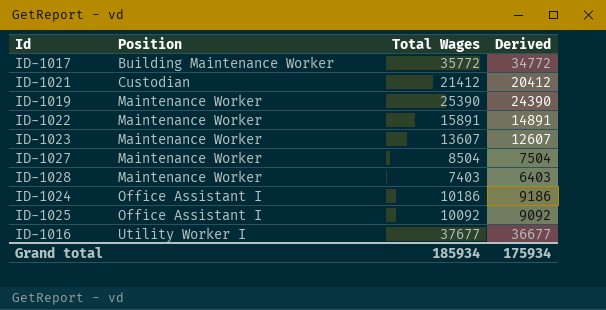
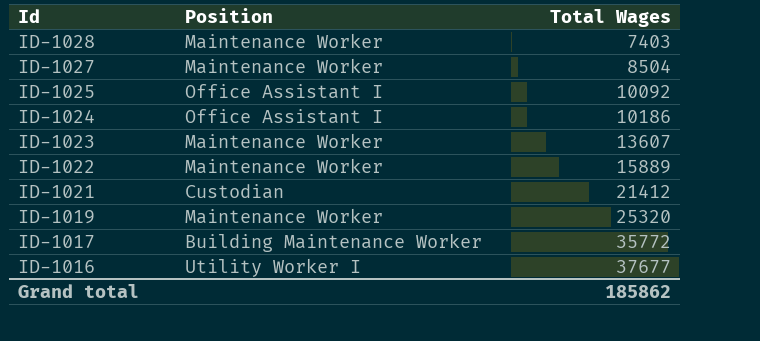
row order: Position ascending -> Id descending
column Derived | formula: [Total Wages] - 1000 -> none
ID-1022 | Total Wages: 15891 -> 15889
ID-1019 | Total Wages: 25390 -> 25320
Grand total | Total Wages: 185934 -> 185862

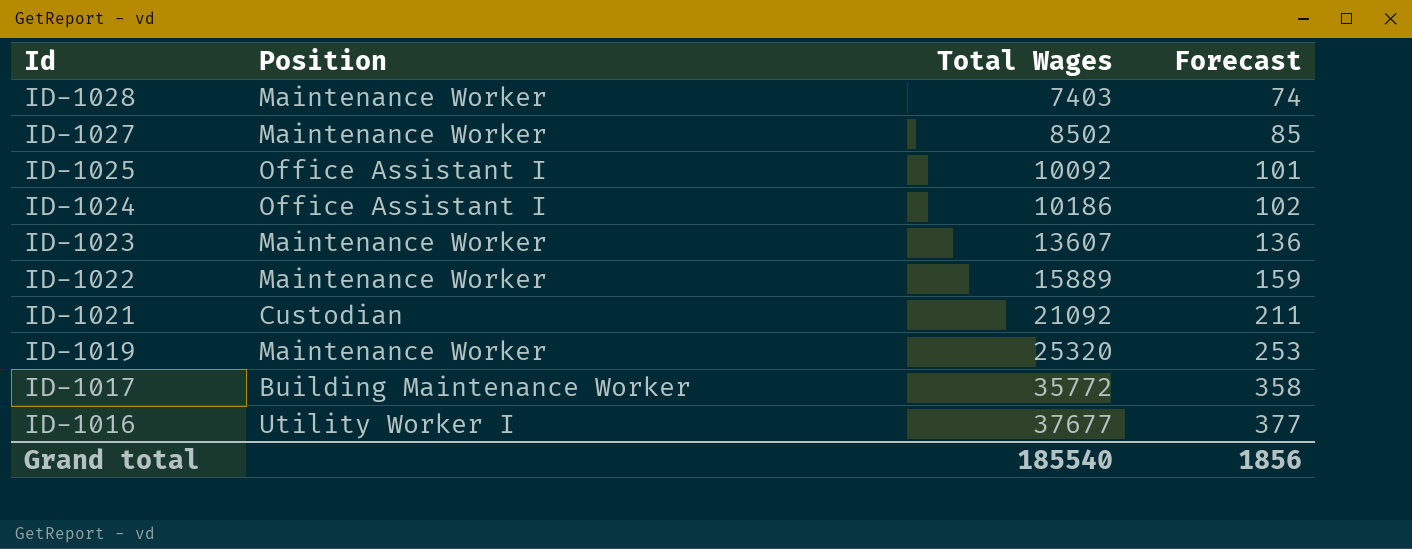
column Forecast | formula: none -> [Total Wages] * 0.01
ID-1027 | Total Wages: 8504 -> 8502
ID-1021 | Total Wages: 21412 -> 21092
Grand total | Total Wages: 185862 -> 185540

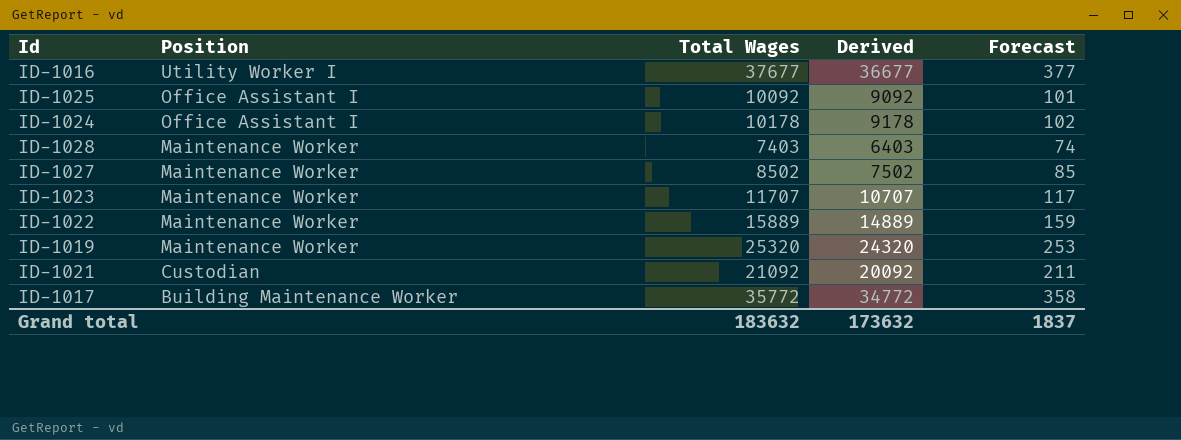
row order: Id descending -> Position descending
column Derived | formula: none -> [Total Wages] - 1000
ID-1024 | Total Wages: 10186 -> 10178
ID-1023 | Total Wages: 13607 -> 11707
ID-1023 | Forecast: 136 -> 117
Grand total | Total Wages: 185540 -> 183632
Grand total | Forecast: 1856 -> 1837

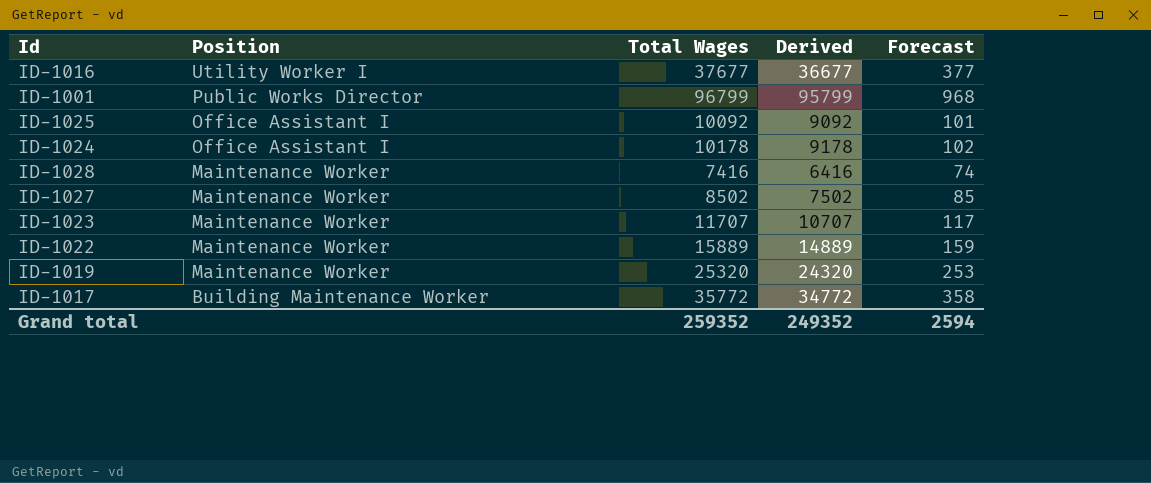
row ID-1021: Custodian | 21092 | 20092 | 211 -> none
row ID-1001: none -> Public Works Director | 96799 | 95799 | 968
ID-1028 | Total Wages: 7403 -> 7416
ID-1028 | Derived: 6403 -> 6416
Grand total | Total Wages: 183632 -> 259352
Grand total | Derived: 173632 -> 249352
Grand total | Forecast: 1837 -> 2594

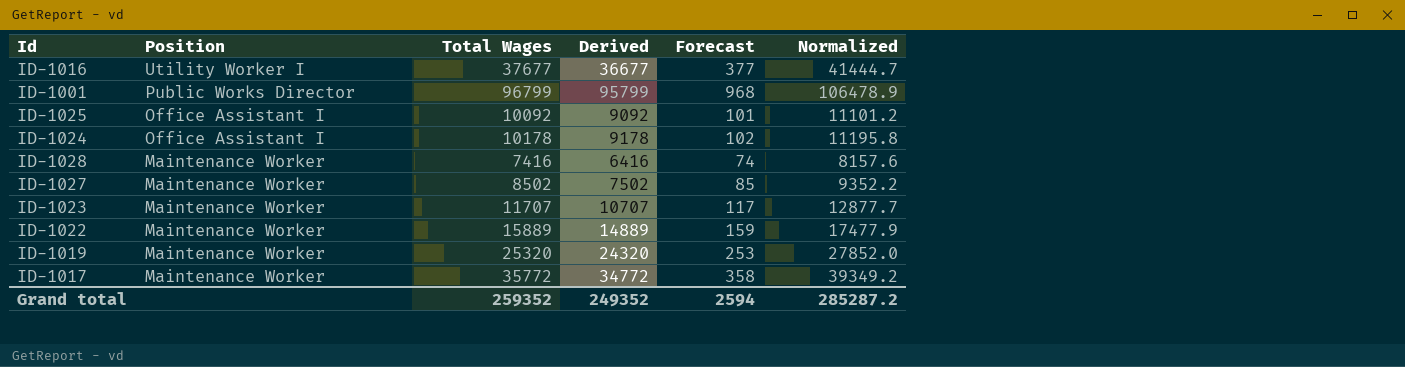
column Normalized | formula: none -> [Total Wages] * 1.1
ID-1017 | Position: Building Maintenance Worker -> Maintenance Worker

